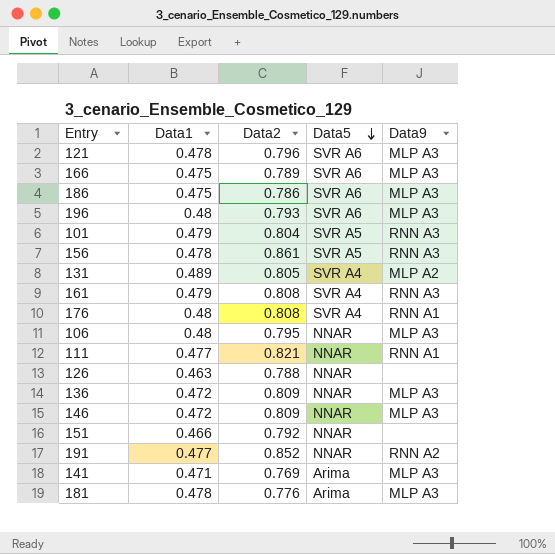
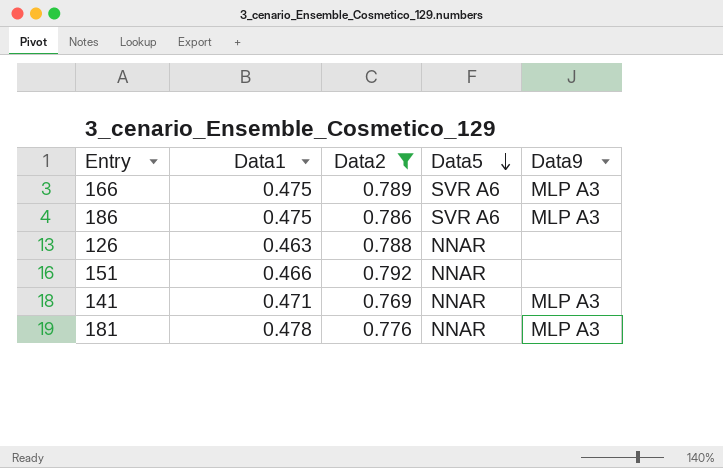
filter: none -> Data2 <= 0.792
141 | Data5: Arima -> NNAR
181 | Data5: Arima -> NNAR

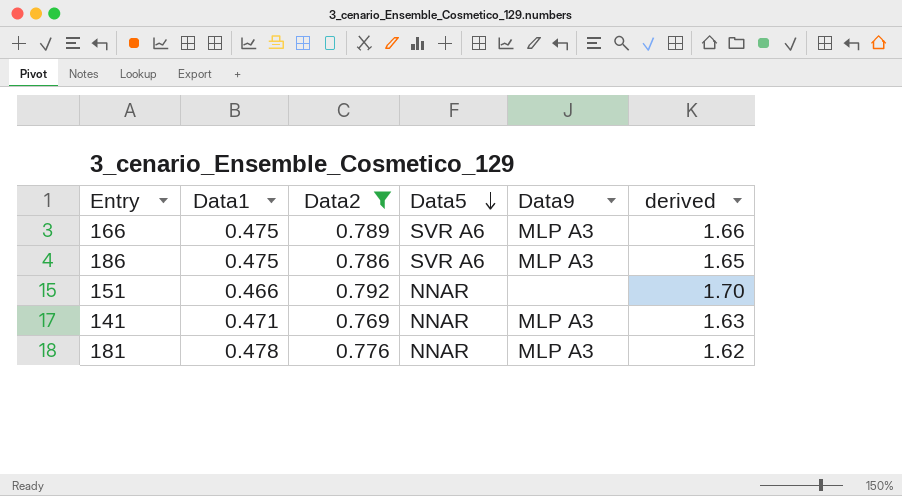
column derived | formula: none -> [Data2] / [Data1]
row 126: 0.463 | 0.788 | NNAR | none -> none

